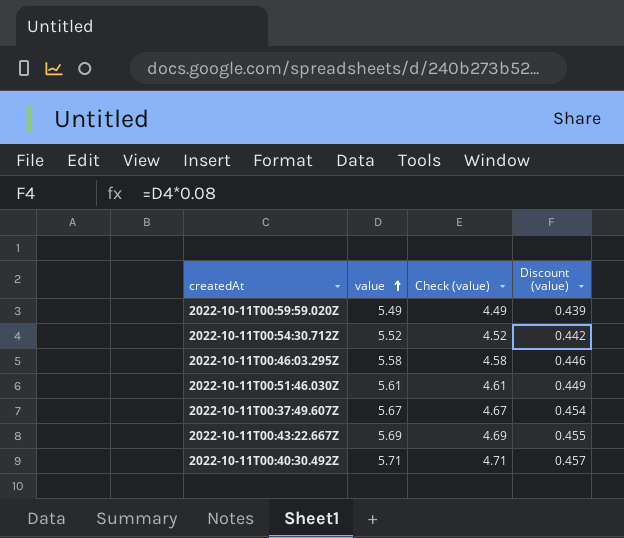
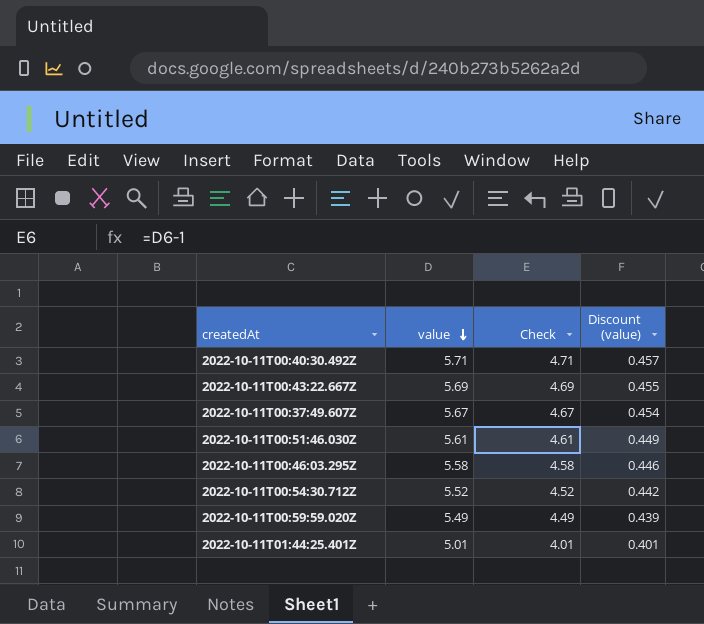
row order: value ascending -> value descending
column name: Check (value) -> Check
row 2022-10-11T01:44:25.401Z: none -> 5.01 | 4.01 | 0.401

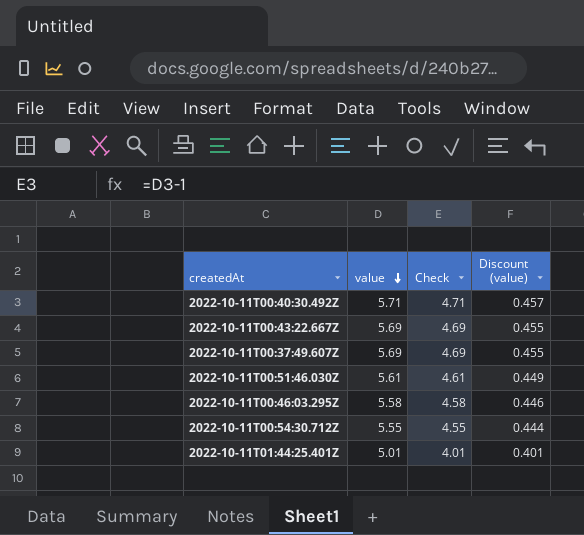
row 2022-10-11T00:59:59.020Z: 5.49 | 4.49 | 0.439 -> none
2022-10-11T00:37:49.607Z | value: 5.67 -> 5.69
2022-10-11T00:37:49.607Z | Check: 4.67 -> 4.69
2022-10-11T00:37:49.607Z | Discount (value): 0.454 -> 0.455
2022-10-11T00:54:30.712Z | value: 5.52 -> 5.55
2022-10-11T00:54:30.712Z | Check: 4.52 -> 4.55
2022-10-11T00:54:30.712Z | Discount (value): 0.442 -> 0.444

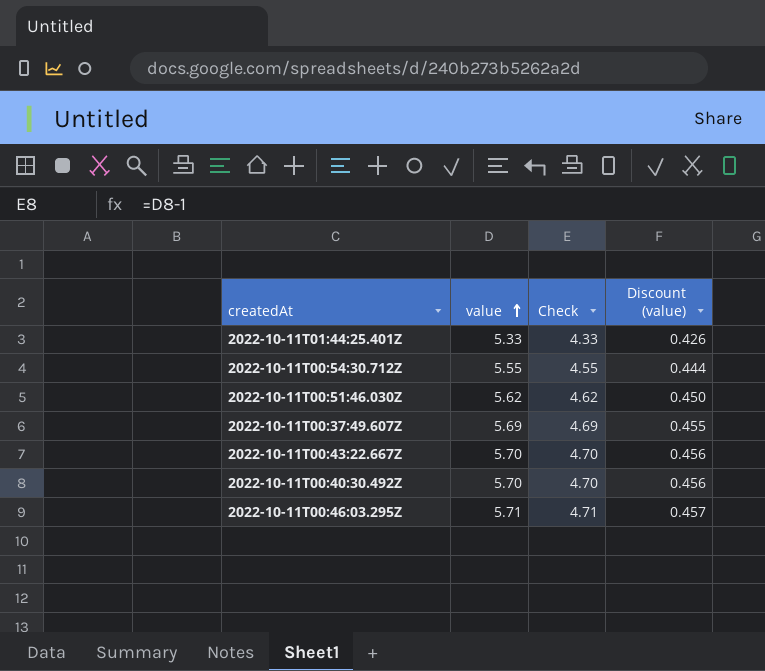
row order: value descending -> value ascending
2022-10-11T01:44:25.401Z | value: 5.01 -> 5.33
2022-10-11T01:44:25.401Z | Check: 4.01 -> 4.33
2022-10-11T01:44:25.401Z | Discount (value): 0.401 -> 0.426
2022-10-11T00:51:46.030Z | value: 5.61 -> 5.62
2022-10-11T00:51:46.030Z | Check: 4.61 -> 4.62
2022-10-11T00:51:46.030Z | Discount (value): 0.449 -> 0.450
2022-10-11T00:43:22.667Z | value: 5.69 -> 5.70
2022-10-11T00:43:22.667Z | Check: 4.69 -> 4.70
2022-10-11T00:43:22.667Z | Discount (value): 0.455 -> 0.456
2022-10-11T00:40:30.492Z | value: 5.71 -> 5.70
2022-10-11T00:40:30.492Z | Check: 4.71 -> 4.70
2022-10-11T00:40:30.492Z | Discount (value): 0.457 -> 0.456
2022-10-11T00:46:03.295Z | value: 5.58 -> 5.71
2022-10-11T00:46:03.295Z | Check: 4.58 -> 4.71
2022-10-11T00:46:03.295Z | Discount (value): 0.446 -> 0.457

